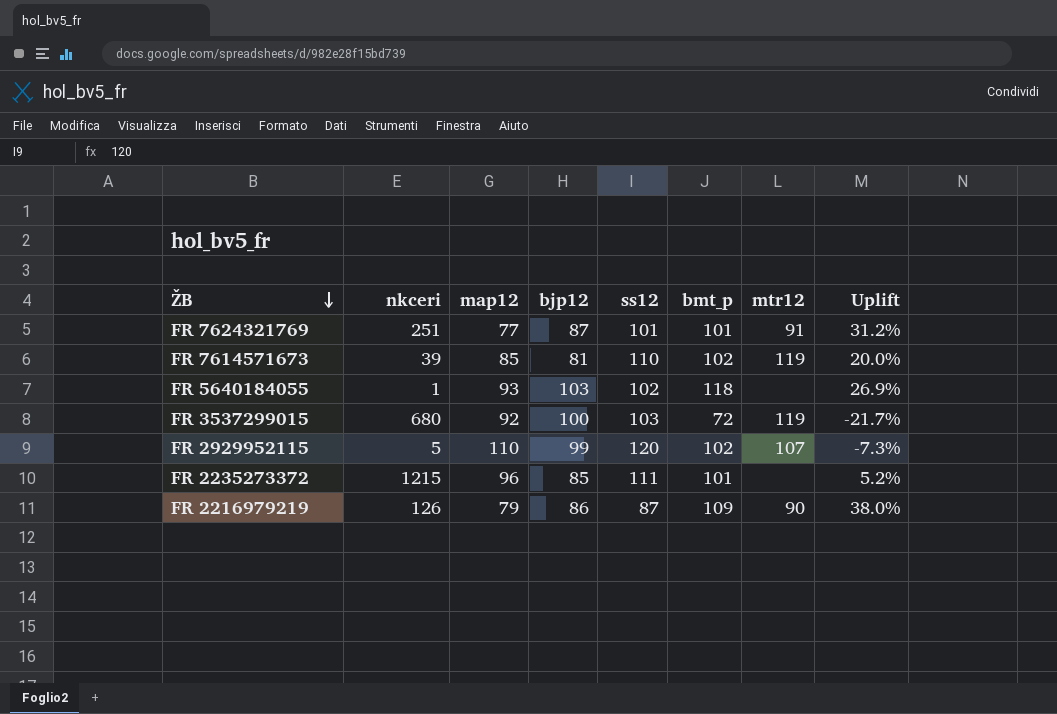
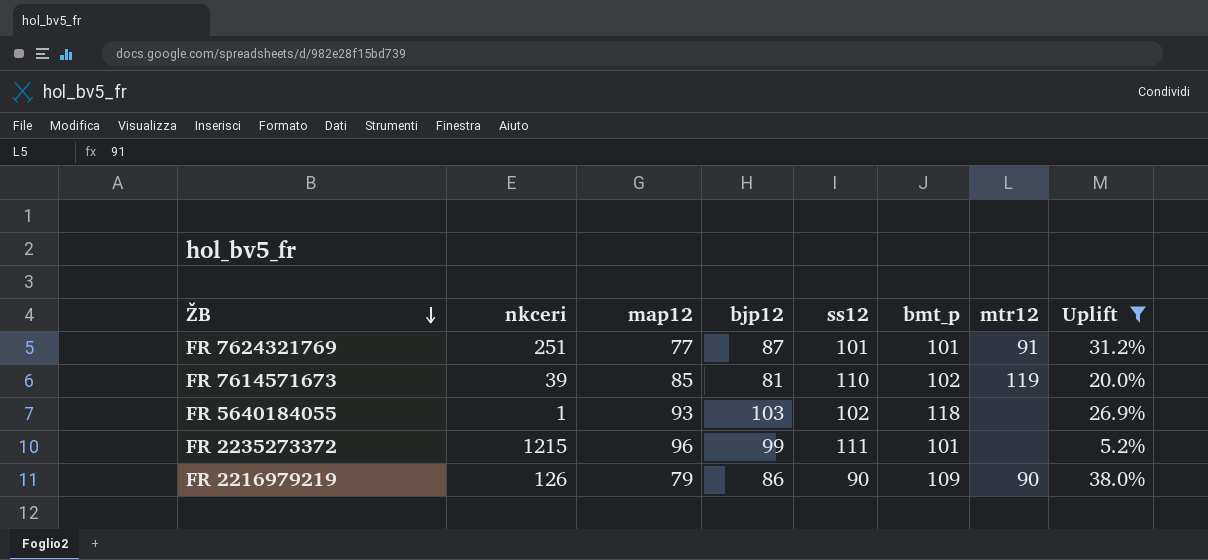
filter: none -> Uplift >= 5.2%
FR 2235273372 | bjp12: 85 -> 99
FR 2216979219 | ss12: 87 -> 90

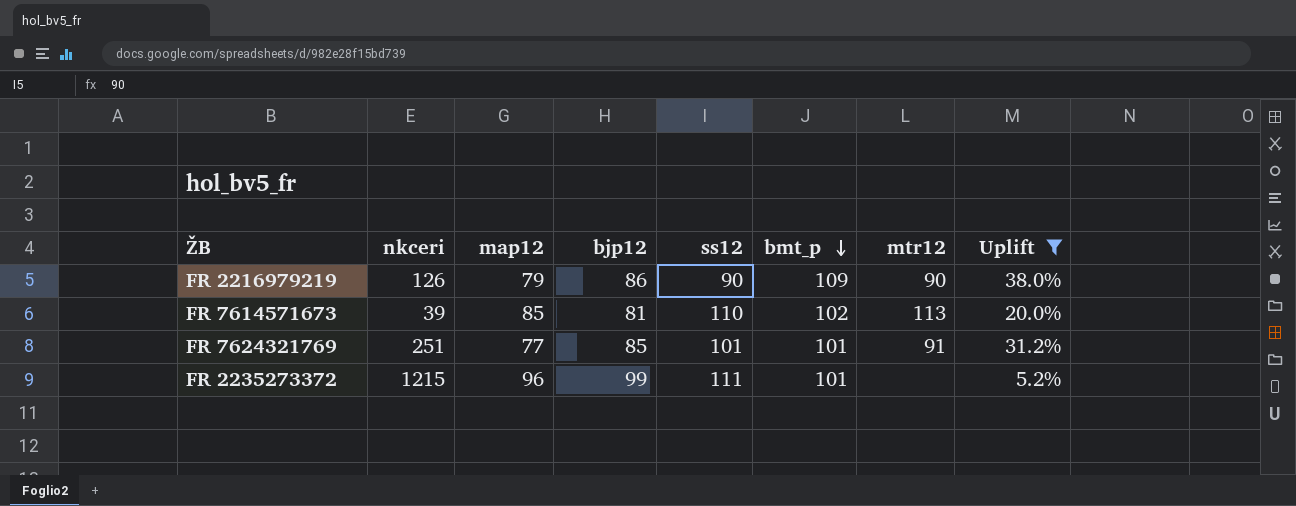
row order: ŽB descending -> bmt_p descending
row FR 5640184055: 1 | 93 | 103 | 102 | 118 | none | 26.9% -> none
FR 7614571673 | mtr12: 119 -> 113
FR 7624321769 | bjp12: 87 -> 85

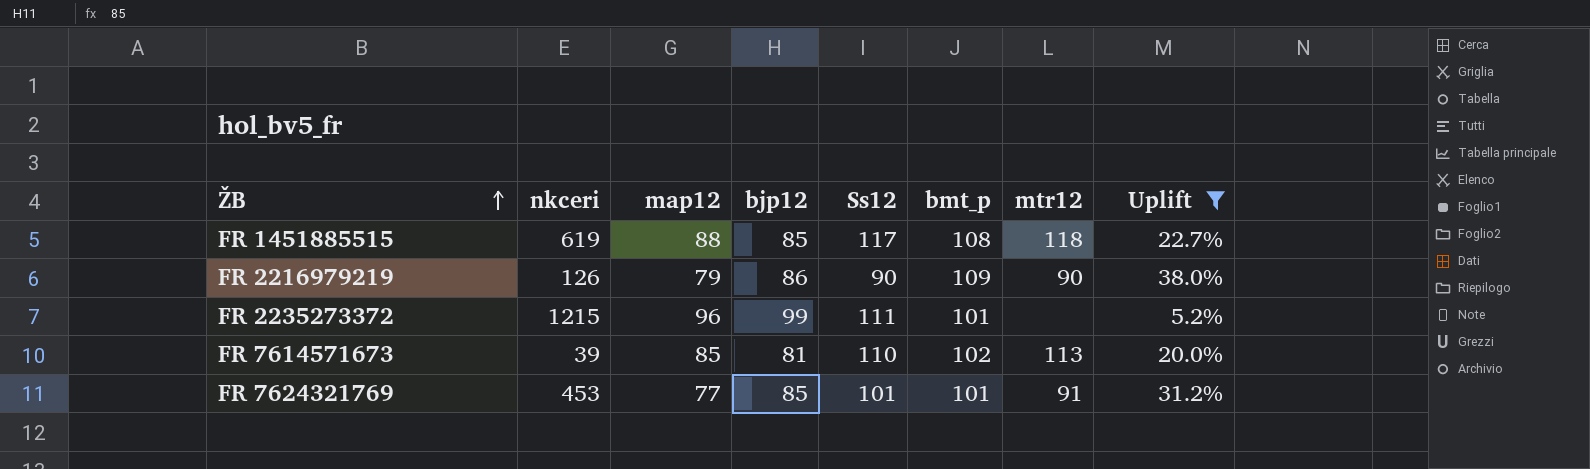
row order: bmt_p descending -> ŽB ascending
column name: ss12 -> Ss12
row FR 1451885515: none -> 619 | 88 | 85 | 117 | 108 | 118 | 22.7%
FR 7624321769 | nkceri: 251 -> 453

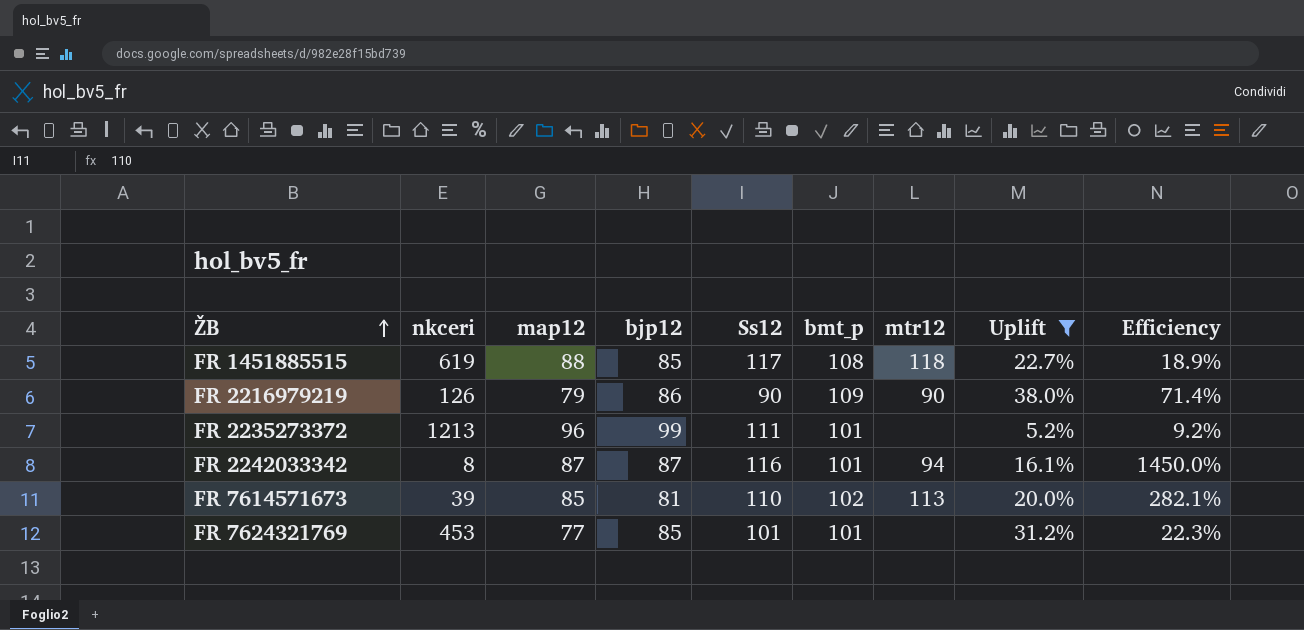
column Efficiency | formula: none -> [Ss12] / [nkceri]
FR 2235273372 | nkceri: 1215 -> 1213
row FR 2242033342: none -> 8 | 87 | 87 | 116 | 101 | 94 | 16.1% | 1450.0%
FR 7624321769 | mtr12: 91 -> none

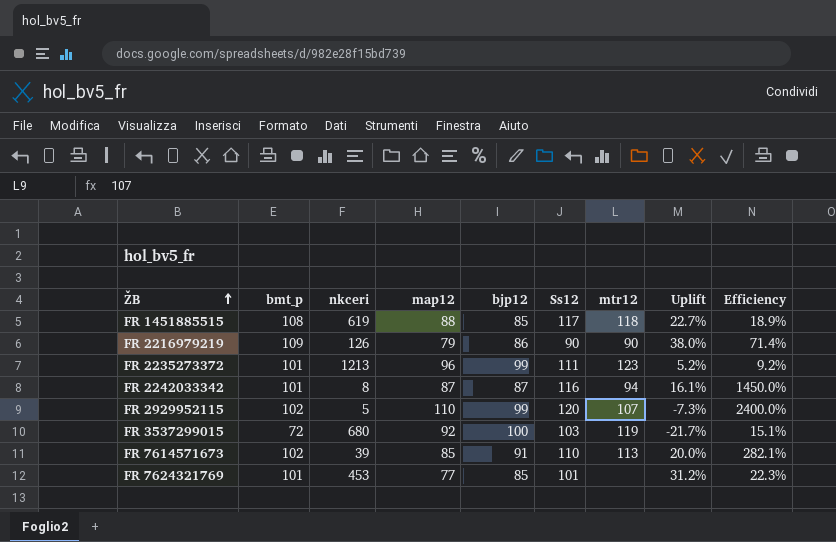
filter: Uplift >= 5.2% -> none
column bmt_p | position: 6 -> 2
FR 2235273372 | mtr12: none -> 123
FR 7614571673 | bjp12: 81 -> 91

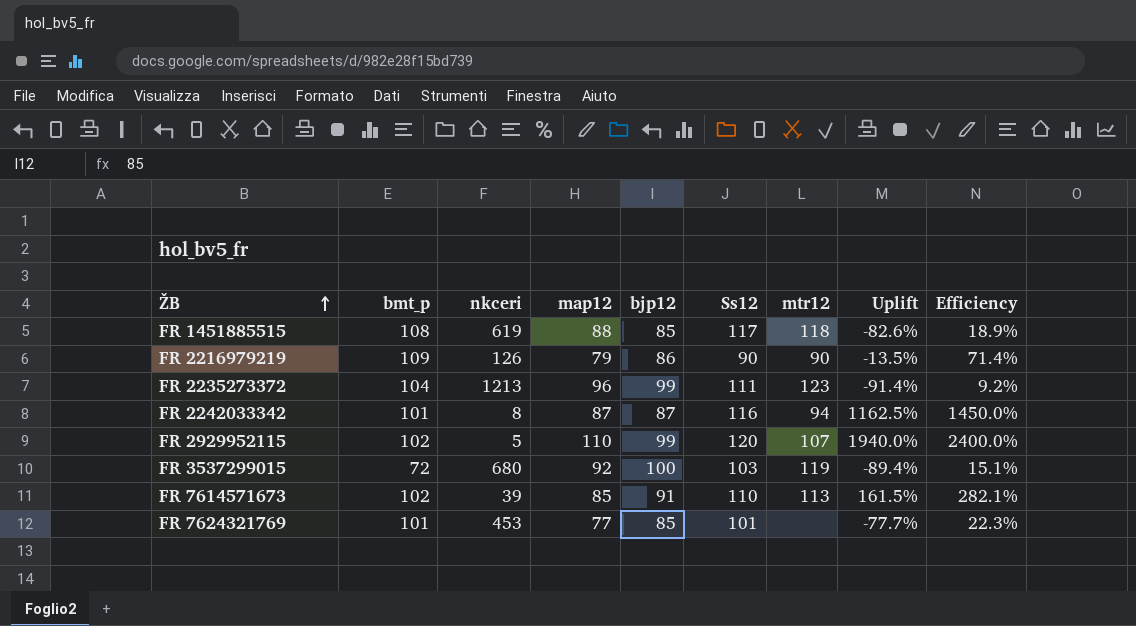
column Uplift | formula: ([bmt_p] - [map12]) / [map12] -> ([bmt_p] - [nkceri]) / [nkceri]
FR 2235273372 | bmt_p: 101 -> 104

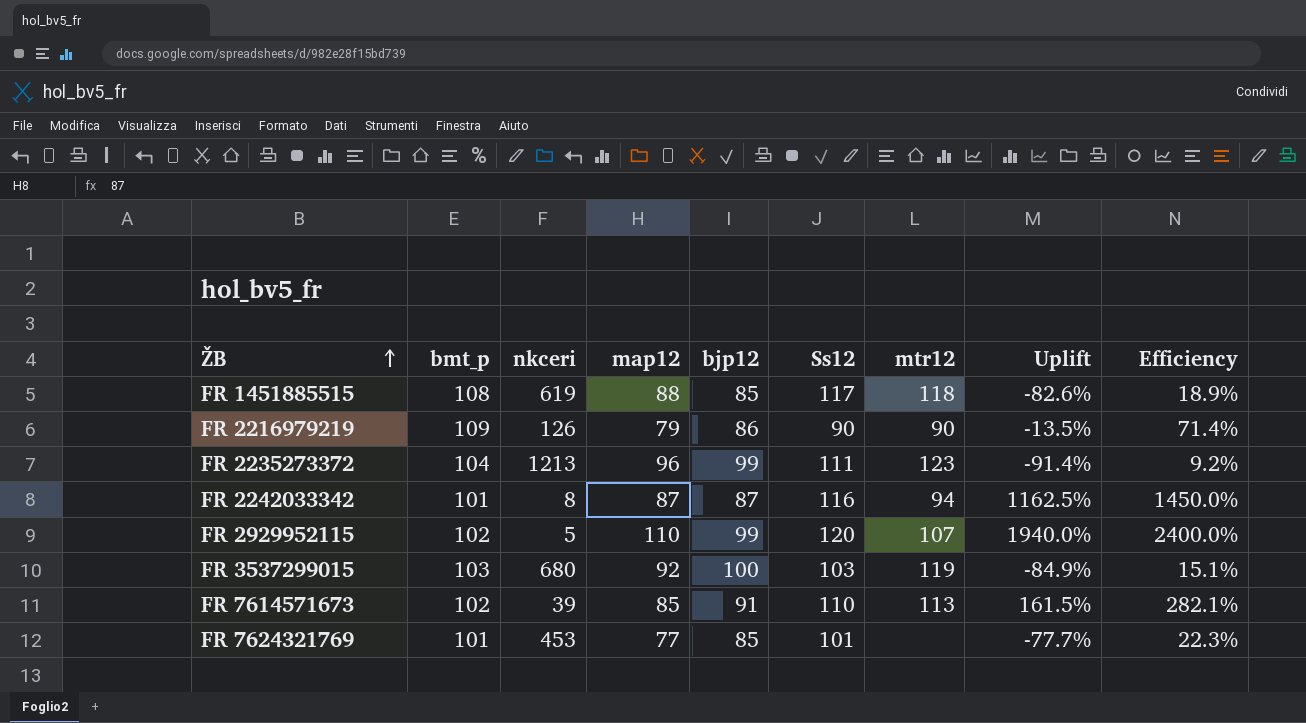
FR 3537299015 | bmt_p: 72 -> 103
FR 3537299015 | Uplift: -89.4% -> -84.9%

